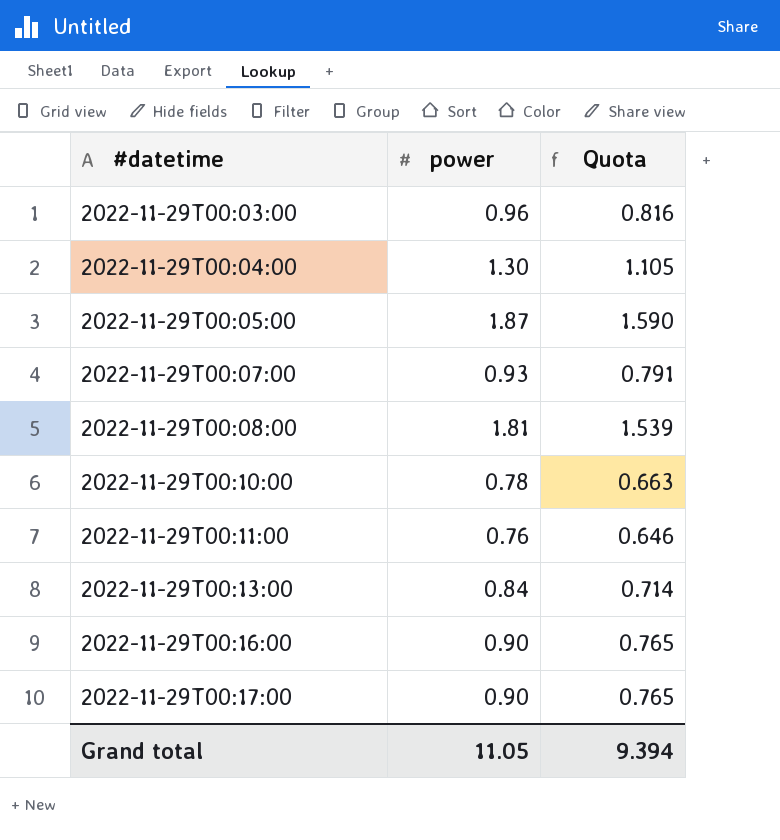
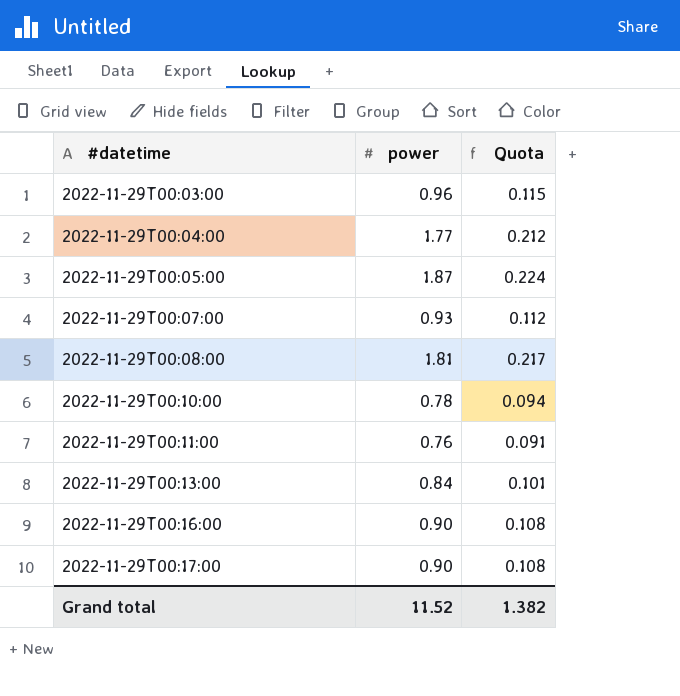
column Quota | formula: [power] * 0.85 -> [power] * 0.12
2022-11-29T00:04:00 | power: 1.30 -> 1.77
Grand total | power: 11.05 -> 11.52
Grand total | Quota: 9.394 -> 1.382

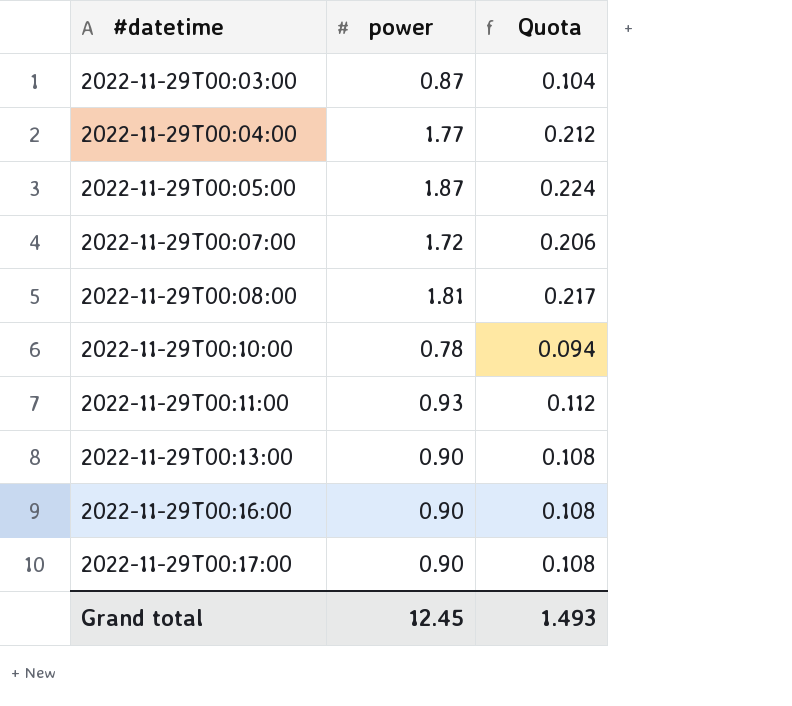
2022-11-29T00:03:00 | power: 0.96 -> 0.87
2022-11-29T00:03:00 | Quota: 0.115 -> 0.104
2022-11-29T00:07:00 | power: 0.93 -> 1.72
2022-11-29T00:07:00 | Quota: 0.112 -> 0.206
2022-11-29T00:11:00 | power: 0.76 -> 0.93
2022-11-29T00:11:00 | Quota: 0.091 -> 0.112
2022-11-29T00:13:00 | power: 0.84 -> 0.90
2022-11-29T00:13:00 | Quota: 0.101 -> 0.108
Grand total | power: 11.52 -> 12.45
Grand total | Quota: 1.382 -> 1.493

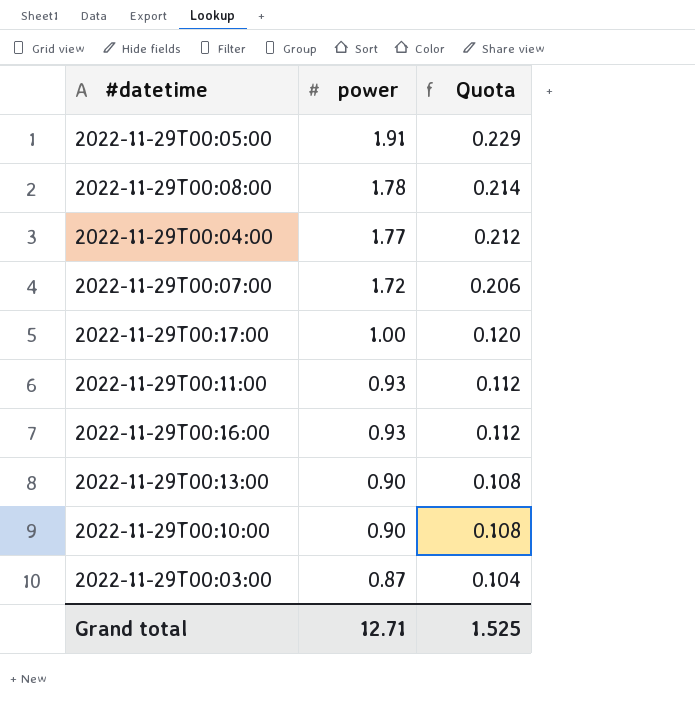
row order: #datetime ascending -> power descending
2022-11-29T00:05:00 | power: 1.87 -> 1.91
2022-11-29T00:05:00 | Quota: 0.224 -> 0.229
2022-11-29T00:08:00 | power: 1.81 -> 1.78
2022-11-29T00:08:00 | Quota: 0.217 -> 0.214
2022-11-29T00:17:00 | power: 0.90 -> 1.00
2022-11-29T00:17:00 | Quota: 0.108 -> 0.120
2022-11-29T00:16:00 | power: 0.90 -> 0.93
2022-11-29T00:16:00 | Quota: 0.108 -> 0.112
2022-11-29T00:10:00 | power: 0.78 -> 0.90
2022-11-29T00:10:00 | Quota: 0.094 -> 0.108
Grand total | power: 12.45 -> 12.71
Grand total | Quota: 1.493 -> 1.525

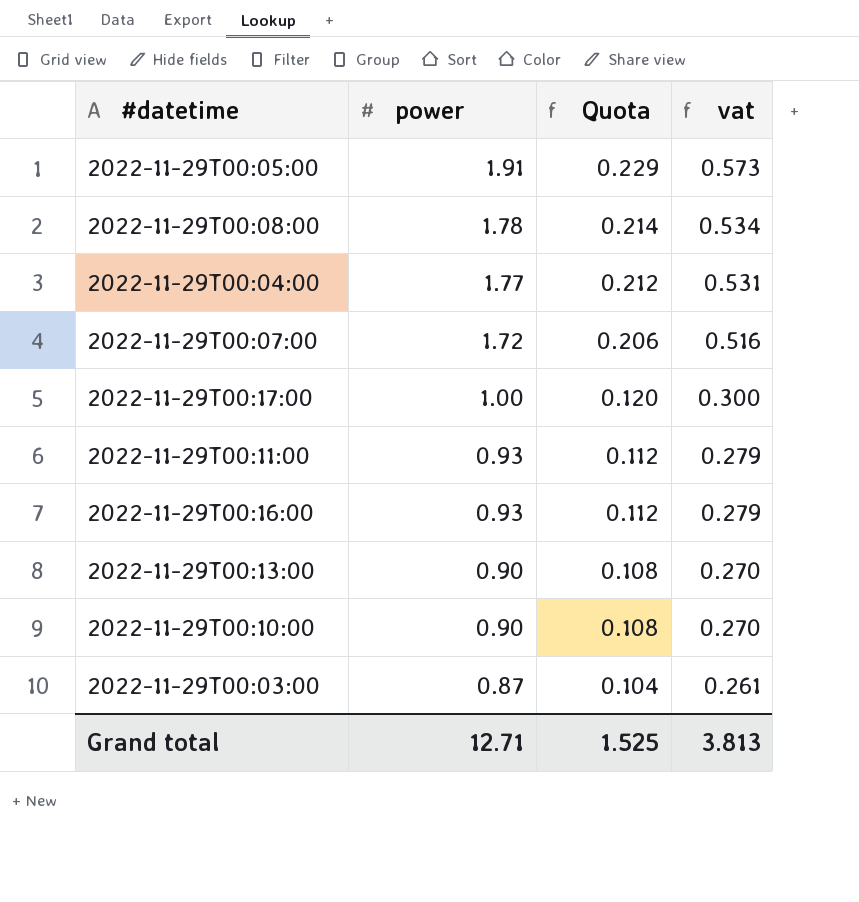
column vat | formula: none -> [power] * 0.3

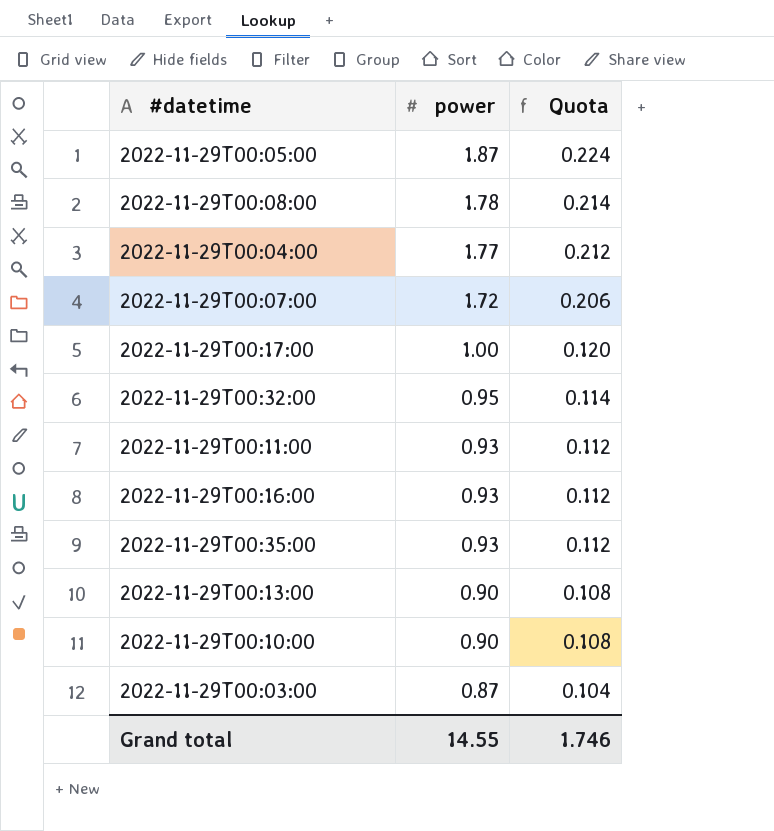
column vat | formula: [power] * 0.3 -> none
2022-11-29T00:05:00 | power: 1.91 -> 1.87
2022-11-29T00:05:00 | Quota: 0.229 -> 0.224
row 2022-11-29T00:32:00: none -> 0.95 | 0.114
row 2022-11-29T00:35:00: none -> 0.93 | 0.112
Grand total | power: 12.71 -> 14.55
Grand total | Quota: 1.525 -> 1.746

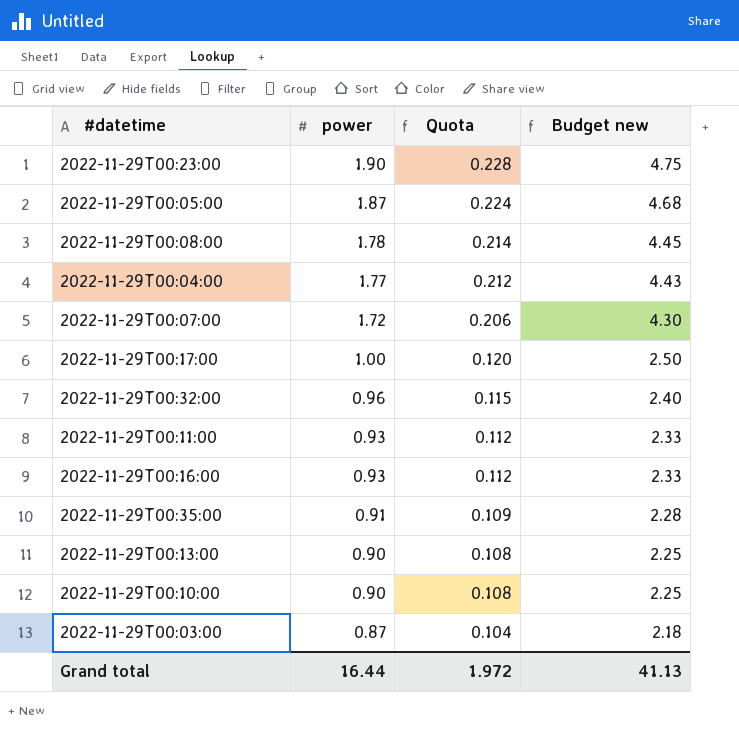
column Budget new | formula: none -> [power] * 2.5
row 2022-11-29T00:23:00: none -> 1.90 | 0.228 | 4.75
2022-11-29T00:32:00 | power: 0.95 -> 0.96
2022-11-29T00:32:00 | Quota: 0.114 -> 0.115
2022-11-29T00:35:00 | power: 0.93 -> 0.91
2022-11-29T00:35:00 | Quota: 0.112 -> 0.109
Grand total | power: 14.55 -> 16.44
Grand total | Quota: 1.746 -> 1.972

